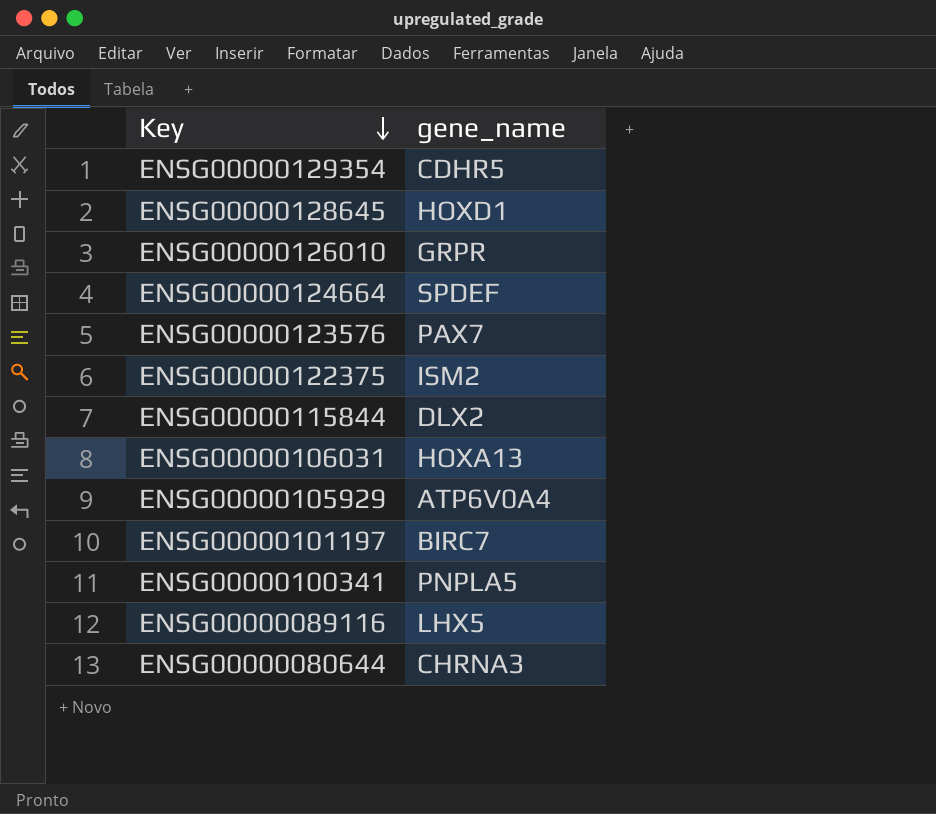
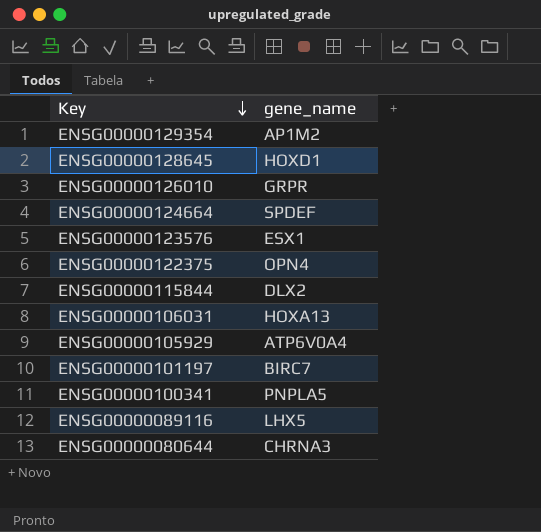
ENSG00000129354 | gene_name: CDHR5 -> AP1M2
ENSG00000123576 | gene_name: PAX7 -> ESX1
ENSG00000122375 | gene_name: ISM2 -> OPN4

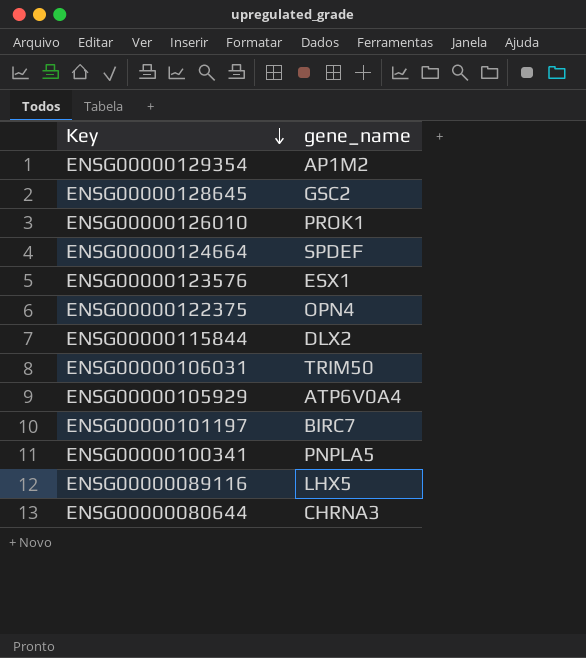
ENSG00000128645 | gene_name: HOXD1 -> GSC2
ENSG00000126010 | gene_name: GRPR -> PROK1
ENSG00000106031 | gene_name: HOXA13 -> TRIM50

